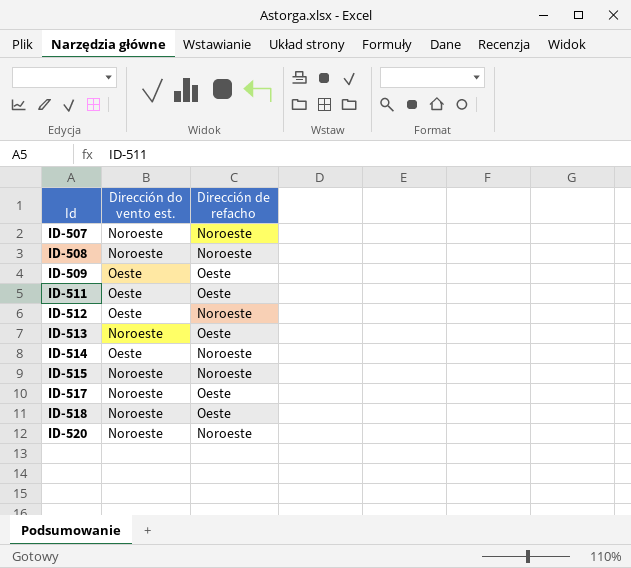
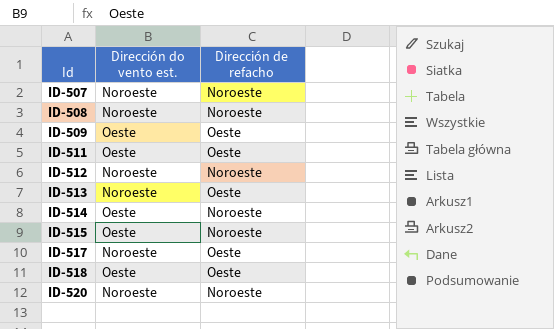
ID-512 | Dirección do vento est.: Oeste -> Noroeste
ID-515 | Dirección do vento est.: Noroeste -> Oeste
ID-518 | Dirección do vento est.: Noroeste -> Oeste

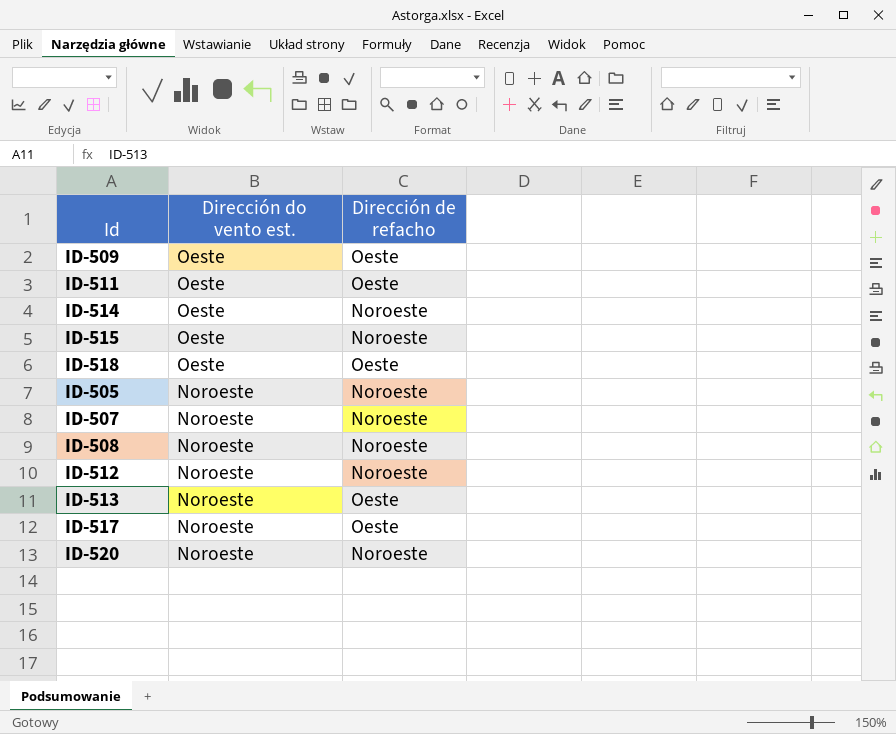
row order: Id ascending -> Dirección do vento est. descending
row ID-505: none -> Noroeste | Noroeste

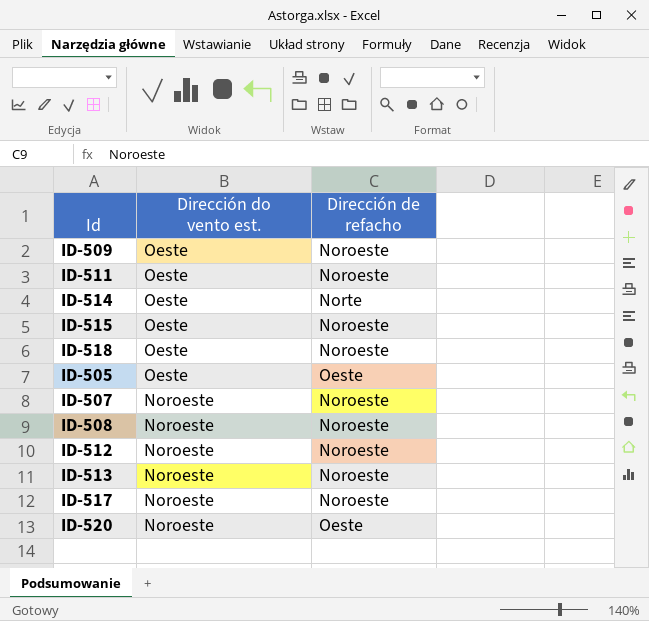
ID-509 | Dirección de refacho: Oeste -> Noroeste
ID-511 | Dirección de refacho: Oeste -> Noroeste
ID-514 | Dirección de refacho: Noroeste -> Norte
ID-518 | Dirección de refacho: Oeste -> Noroeste
ID-505 | Dirección do vento est.: Noroeste -> Oeste
ID-505 | Dirección de refacho: Noroeste -> Oeste
ID-513 | Dirección de refacho: Oeste -> Noroeste
ID-517 | Dirección de refacho: Oeste -> Noroeste
ID-520 | Dirección de refacho: Noroeste -> Oeste

